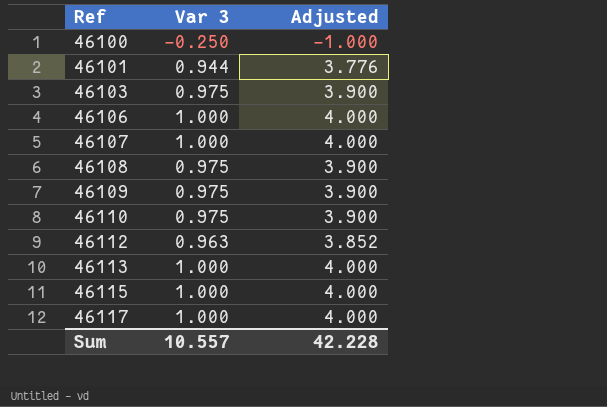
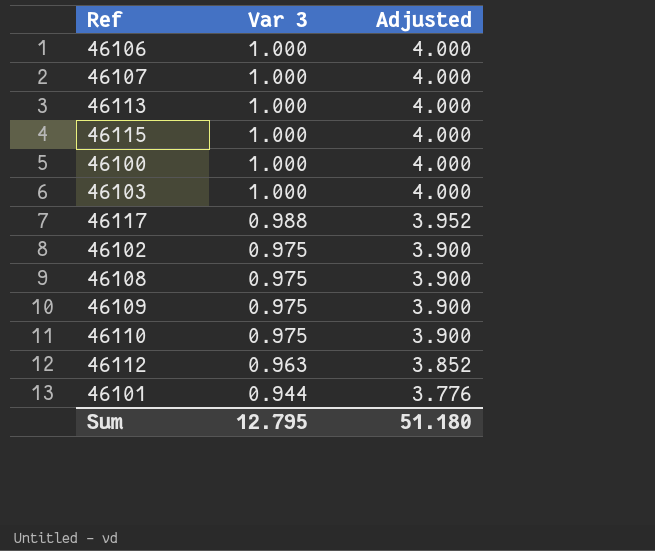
row order: Ref ascending -> Var 3 descending
46100 | Var 3: -0.250 -> 1.000
46100 | Adjusted: -1.000 -> 4.000
46103 | Var 3: 0.975 -> 1.000
46103 | Adjusted: 3.900 -> 4.000
46117 | Var 3: 1.000 -> 0.988
46117 | Adjusted: 4.000 -> 3.952
row 46102: none -> 0.975 | 3.900
Sum | Var 3: 10.557 -> 12.795
Sum | Adjusted: 42.228 -> 51.180

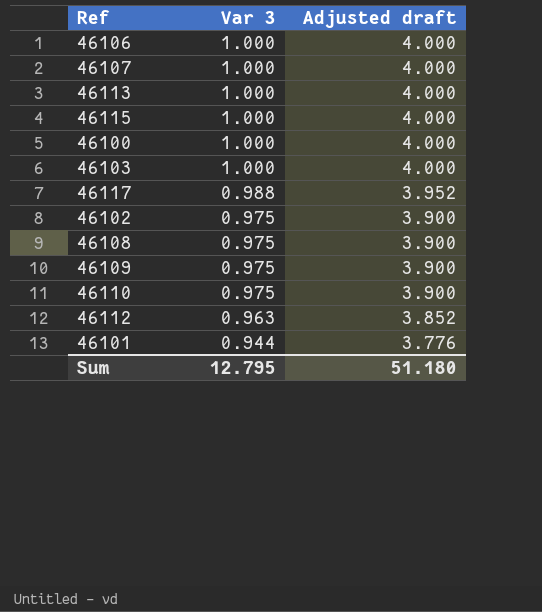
column name: Adjusted -> Adjusted draft

